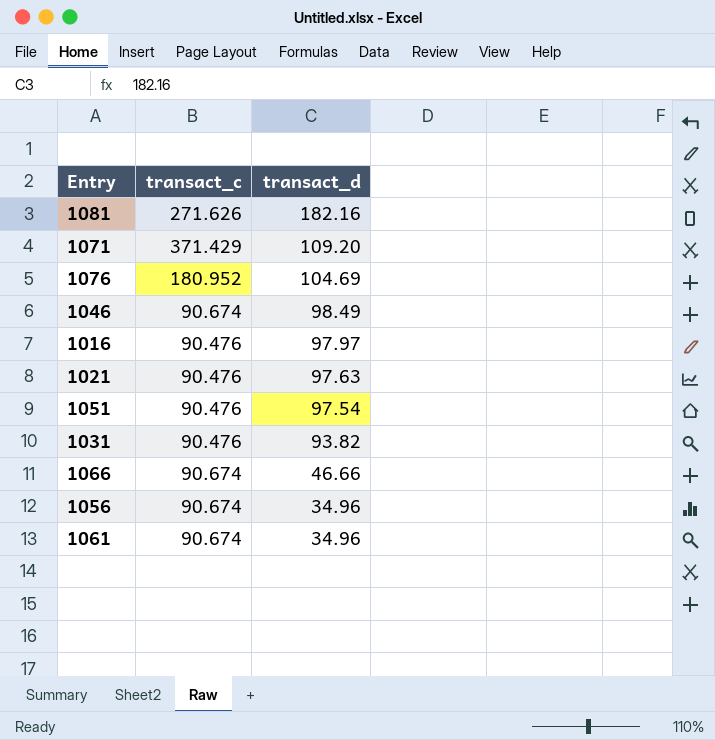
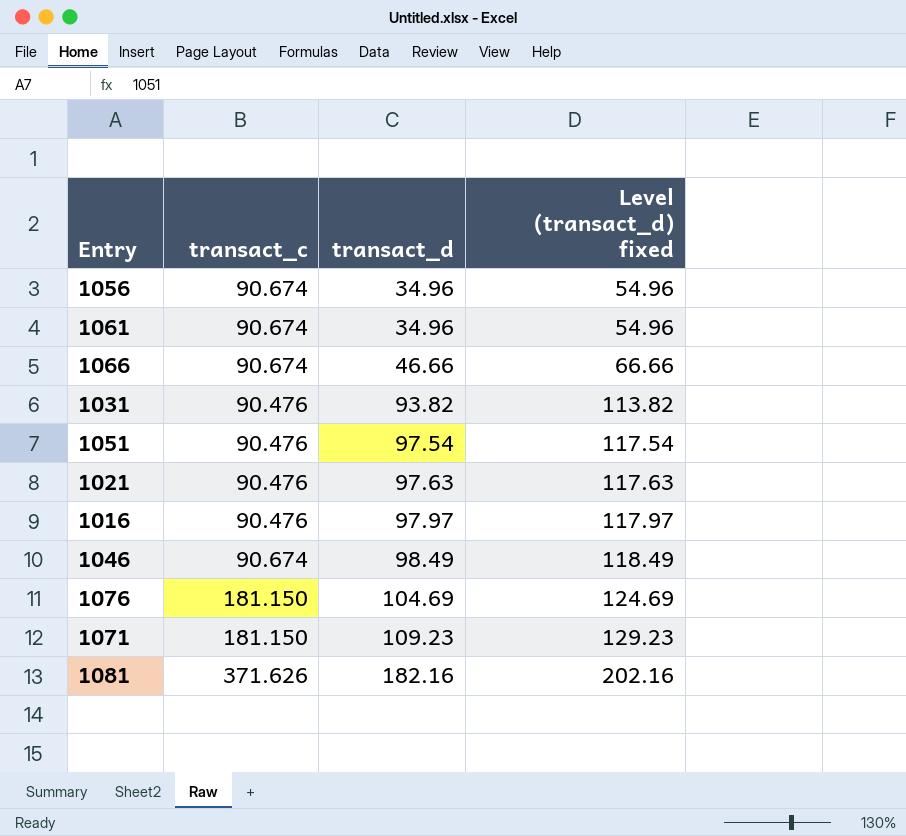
row order: transact_d descending -> transact_d ascending
column Level (transact_d) fixed | formula: none -> [transact_d] + 20
1076 | transact_c: 180.952 -> 181.150
1071 | transact_c: 371.429 -> 181.150
1071 | transact_d: 109.20 -> 109.23
1081 | transact_c: 271.626 -> 371.626

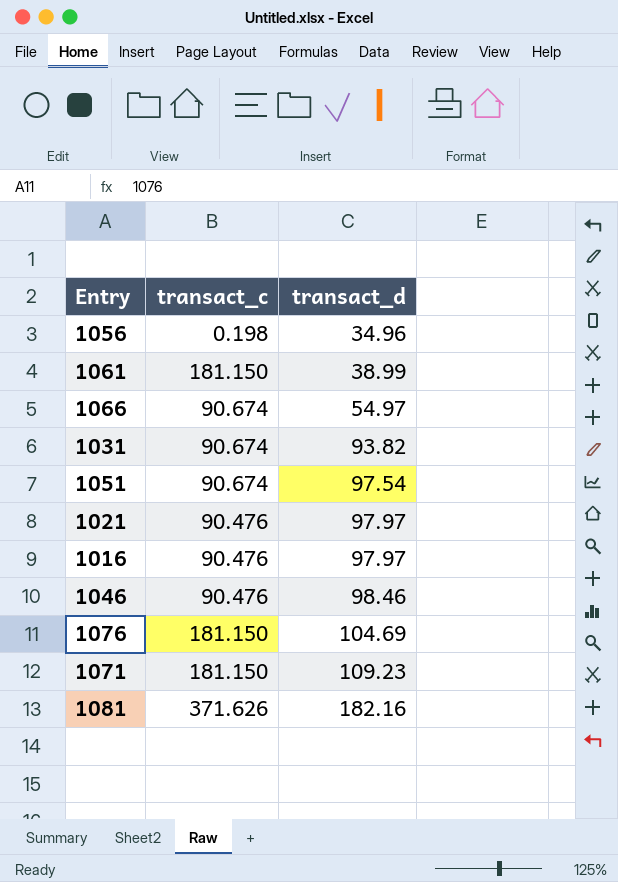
column Level (transact_d) fixed | formula: [transact_d] + 20 -> none
1056 | transact_c: 90.674 -> 0.198
1061 | transact_c: 90.674 -> 181.150
1061 | transact_d: 34.96 -> 38.99
1066 | transact_d: 46.66 -> 54.97
1031 | transact_c: 90.476 -> 90.674
1051 | transact_c: 90.476 -> 90.674
1021 | transact_d: 97.63 -> 97.97
1046 | transact_c: 90.674 -> 90.476
1046 | transact_d: 98.49 -> 98.46

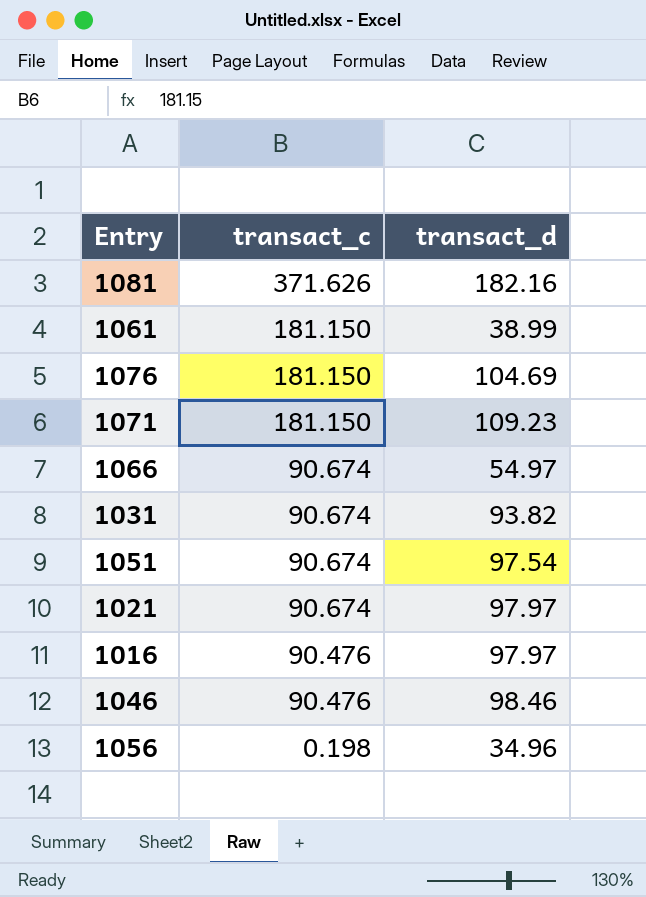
row order: transact_d ascending -> transact_c descending
1021 | transact_c: 90.476 -> 90.674

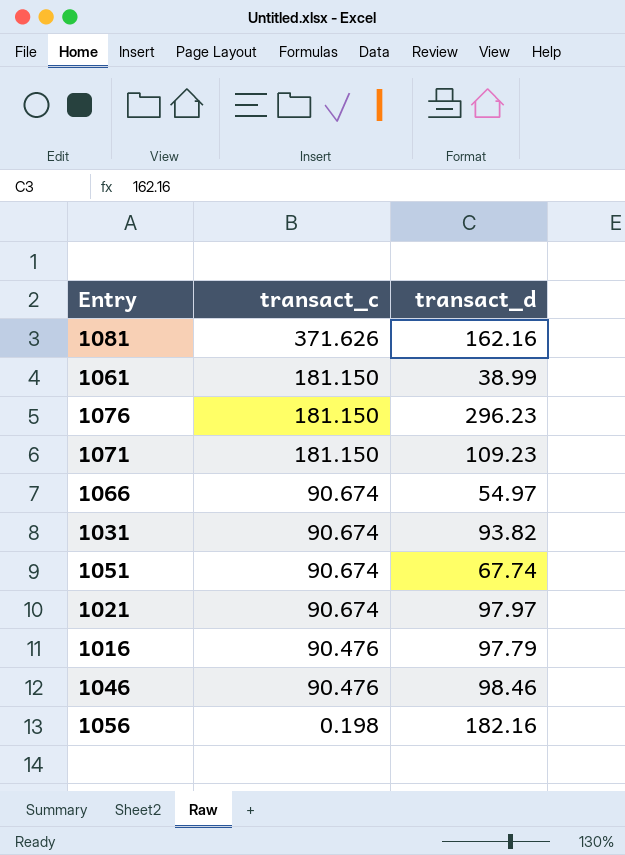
1081 | transact_d: 182.16 -> 162.16
1076 | transact_d: 104.69 -> 296.23
1051 | transact_d: 97.54 -> 67.74
1016 | transact_d: 97.97 -> 97.79
1056 | transact_d: 34.96 -> 182.16

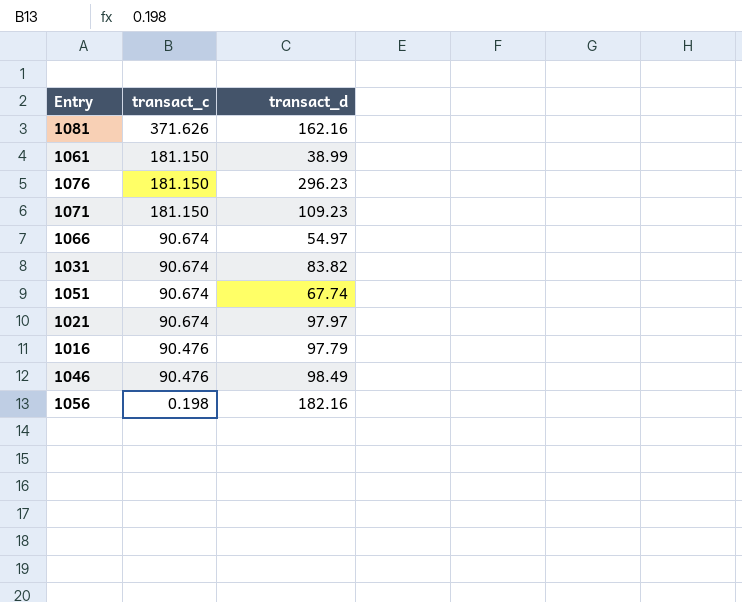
1031 | transact_d: 93.82 -> 83.82
1046 | transact_d: 98.46 -> 98.49

